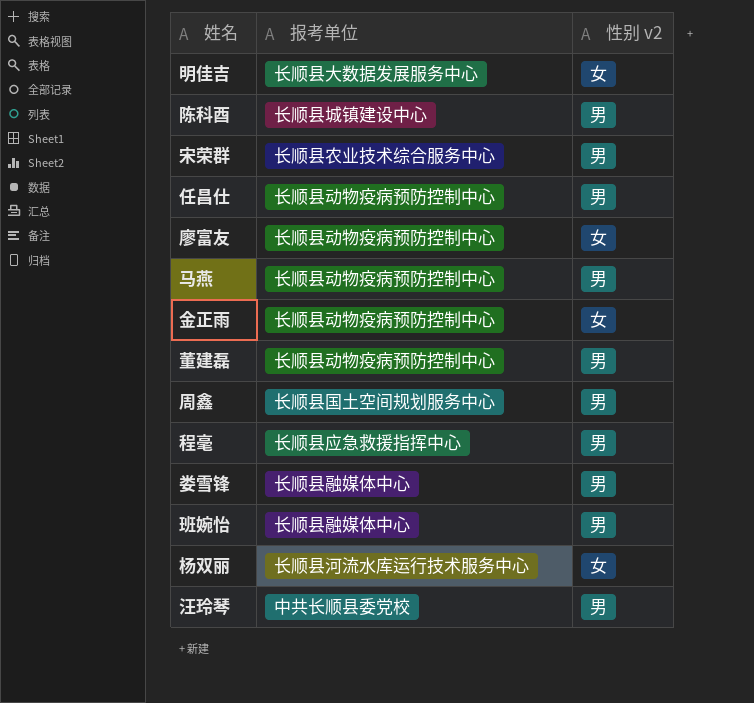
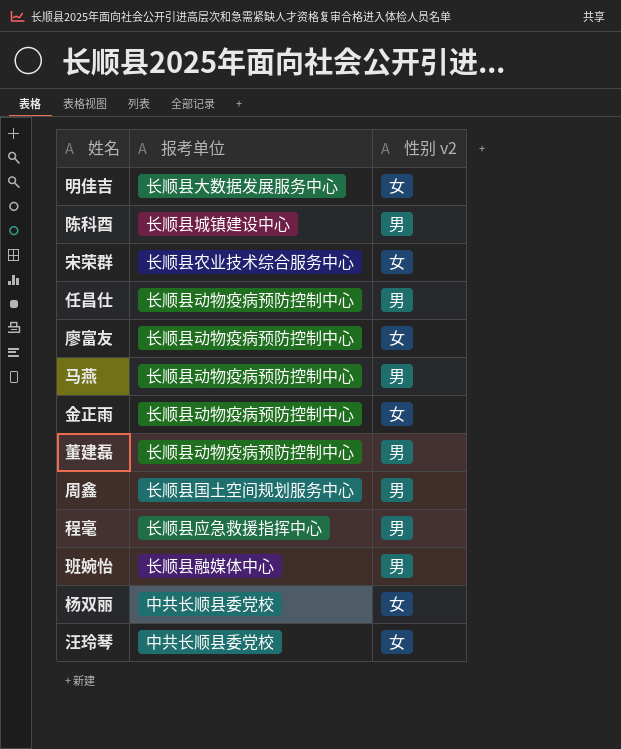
row 娄雪锋: 长顺县融媒体中心 | 男 -> none
宋荣群 | 性别 v2: 男 -> 女
杨双丽 | 报考单位: 长顺县河流水库运行技术服务中心 -> 中共长顺县委党校
汪玲琴 | 性别 v2: 男 -> 女

